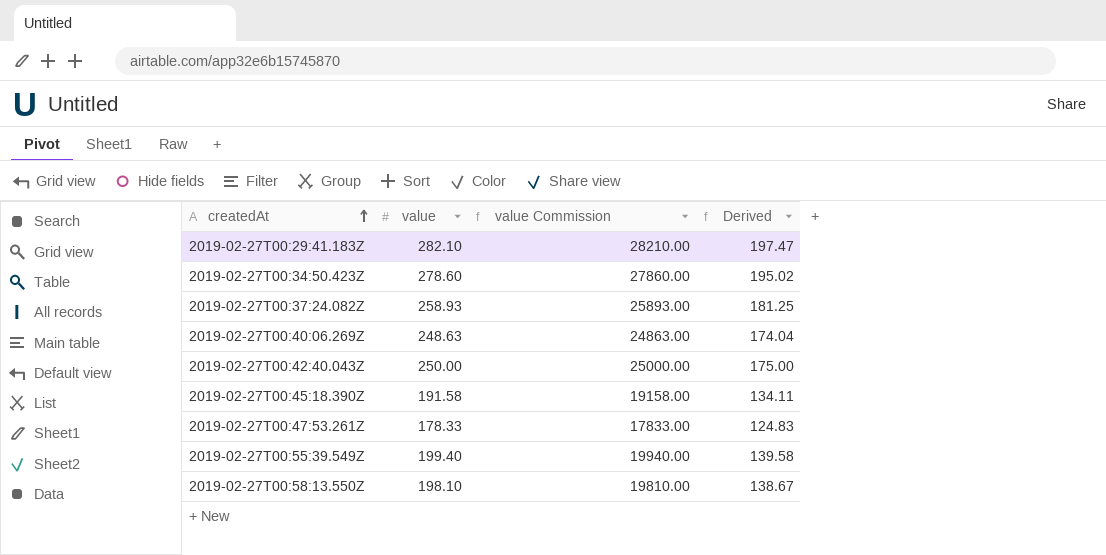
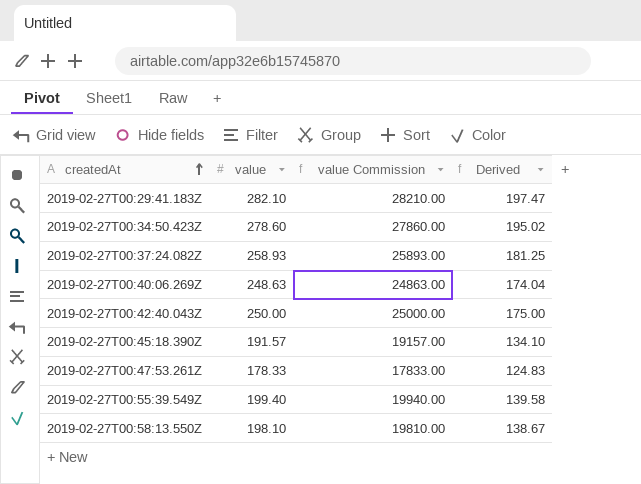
2019-02-27T00:45:18.390Z | value: 191.58 -> 191.57
2019-02-27T00:45:18.390Z | value Commission: 19158.00 -> 19157.00
2019-02-27T00:45:18.390Z | Derived: 134.11 -> 134.10

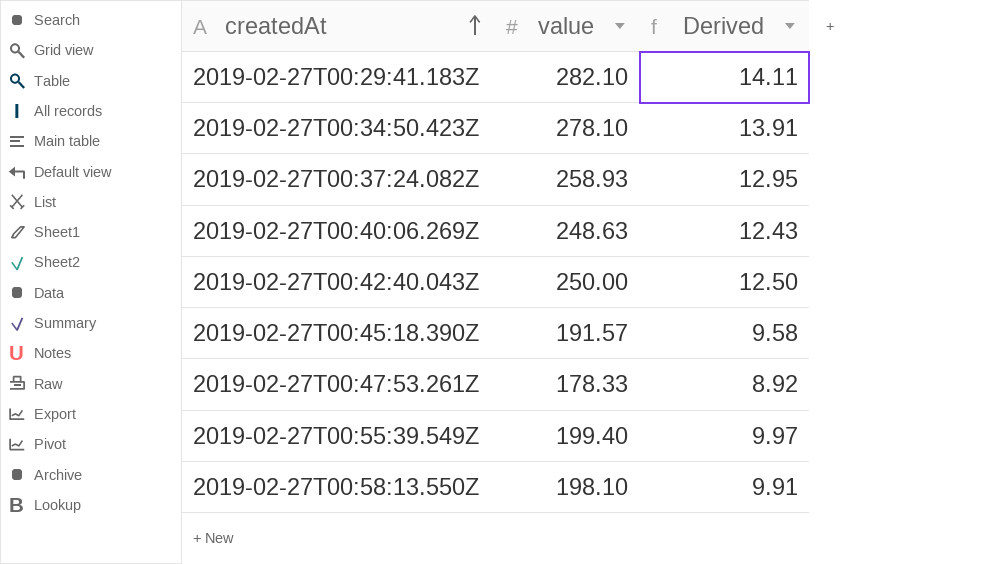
column value Commission | formula: [value] * 100 -> none
column Derived | formula: [value] * 0.7 -> [value] * 0.05
2019-02-27T00:34:50.423Z | value: 278.60 -> 278.10

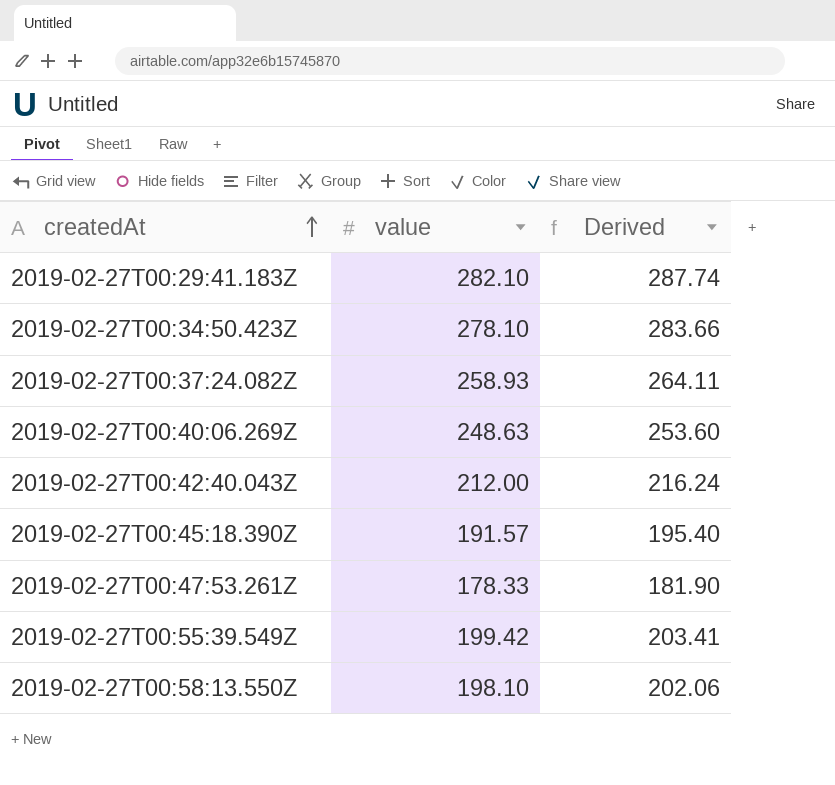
column Derived | formula: [value] * 0.05 -> [value] * 1.02
2019-02-27T00:42:40.043Z | value: 250.00 -> 212.00
2019-02-27T00:55:39.549Z | value: 199.40 -> 199.42

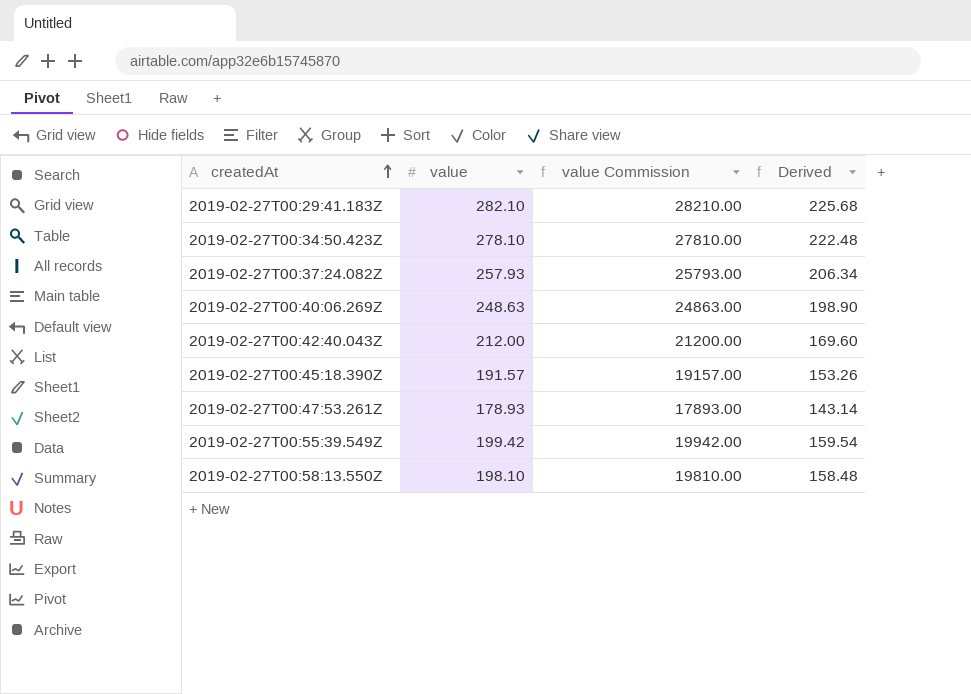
column value Commission | formula: none -> [value] * 100
column Derived | formula: [value] * 1.02 -> [value] * 0.8
2019-02-27T00:37:24.082Z | value: 258.93 -> 257.93
2019-02-27T00:47:53.261Z | value: 178.33 -> 178.93

